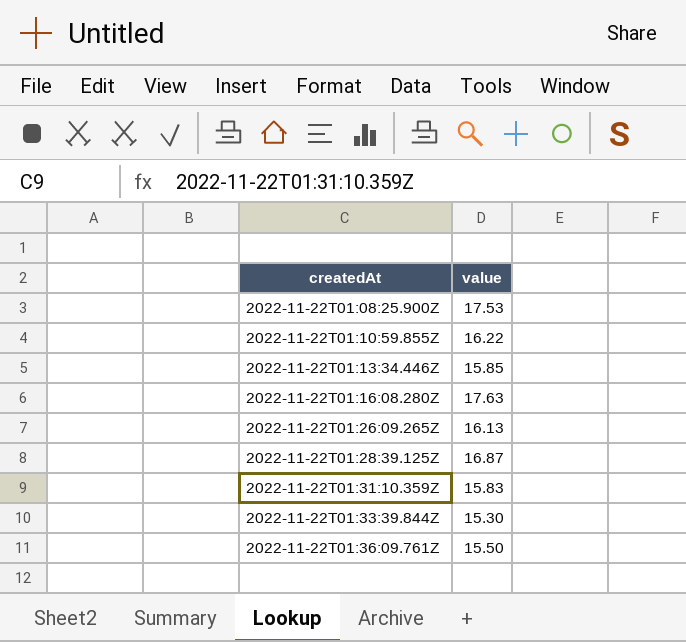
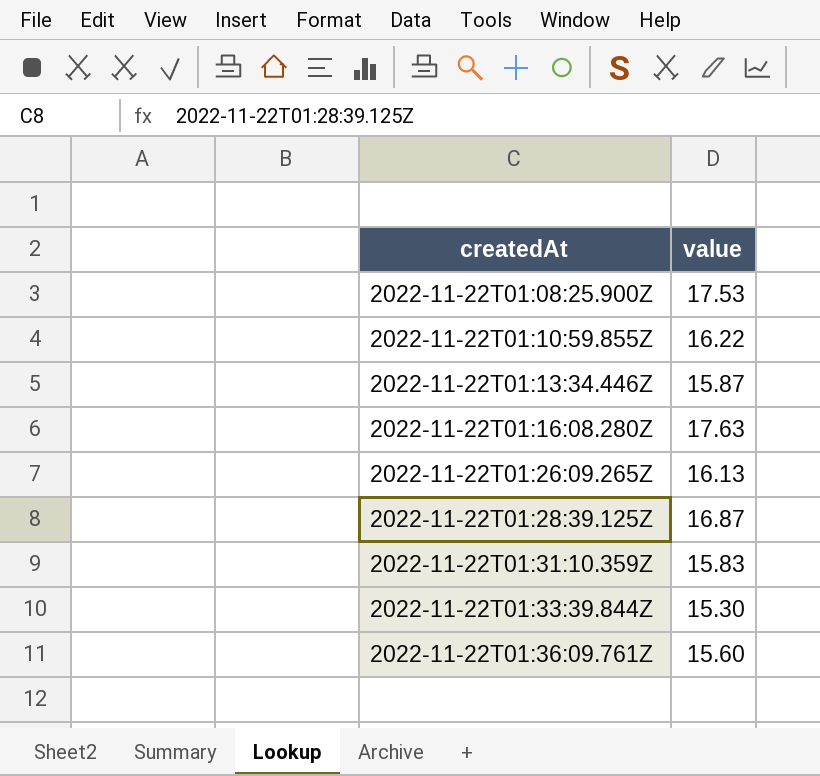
2022-11-22T01:13:34.446Z | value: 15.85 -> 15.87
2022-11-22T01:36:09.761Z | value: 15.50 -> 15.60

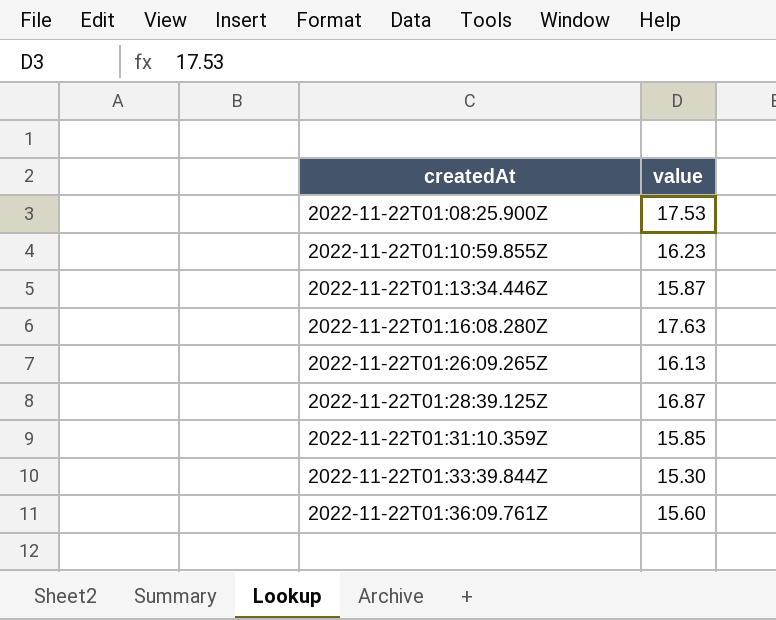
2022-11-22T01:10:59.855Z | value: 16.22 -> 16.23
2022-11-22T01:31:10.359Z | value: 15.83 -> 15.85

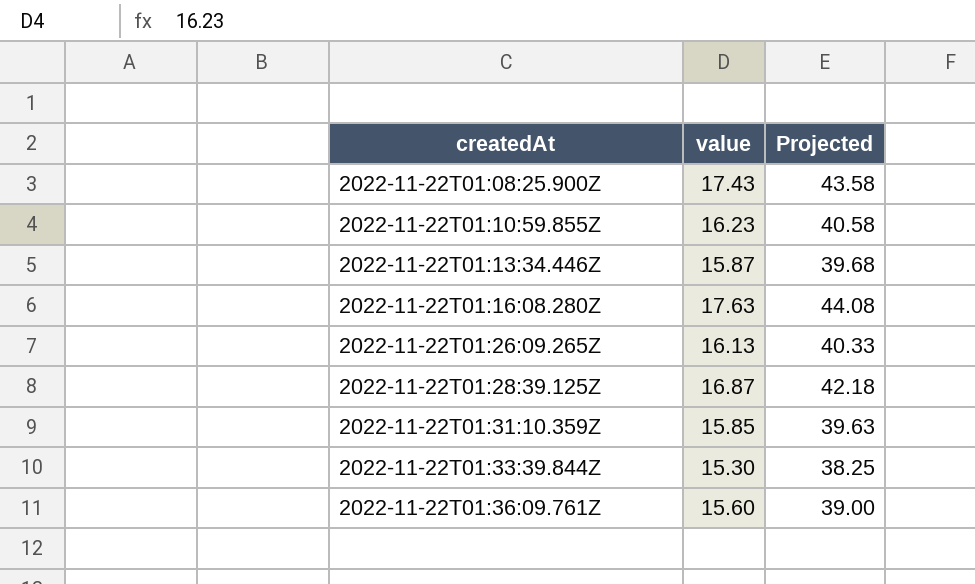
column Projected | formula: none -> [value] * 2.5
2022-11-22T01:08:25.900Z | value: 17.53 -> 17.43

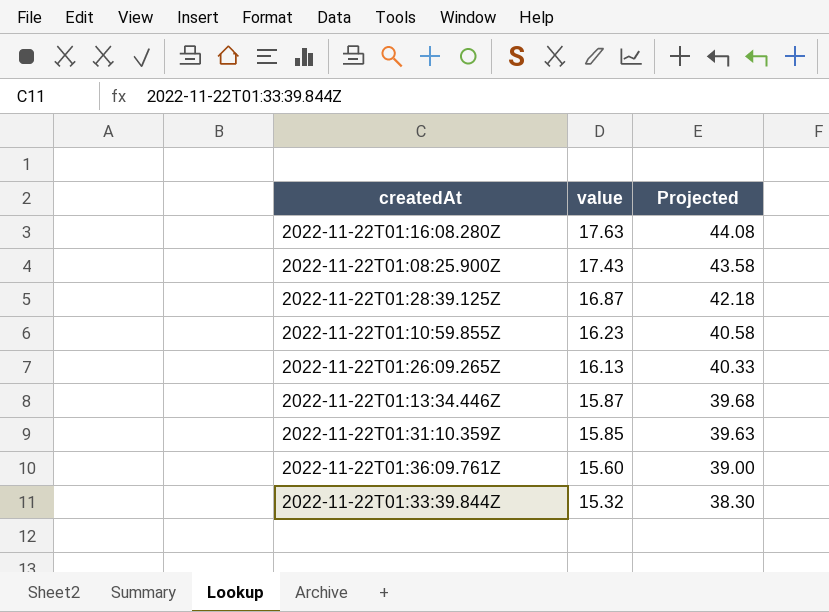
row order: createdAt ascending -> value descending
2022-11-22T01:33:39.844Z | value: 15.30 -> 15.32
2022-11-22T01:33:39.844Z | Projected: 38.25 -> 38.30

